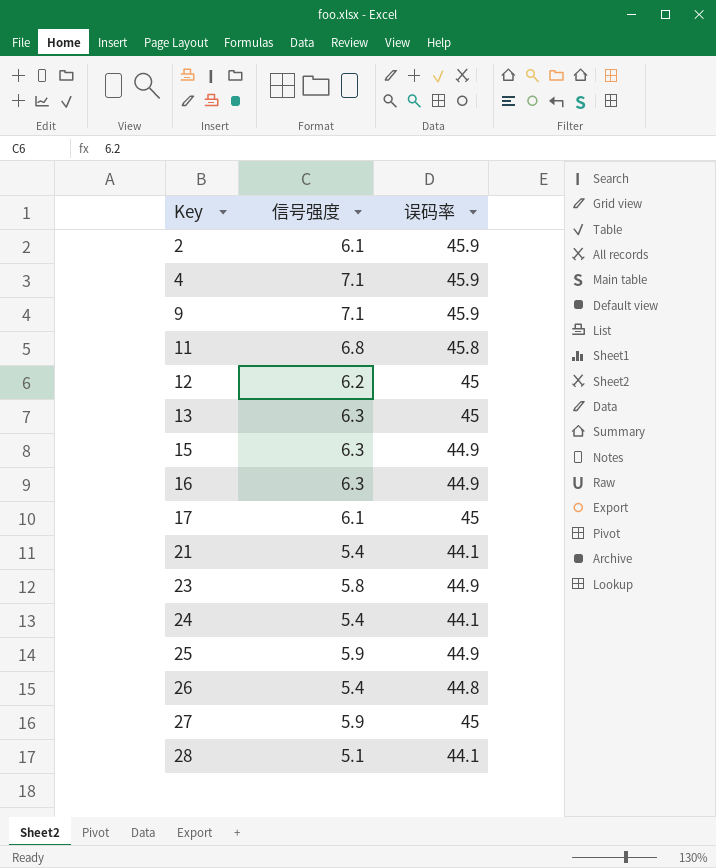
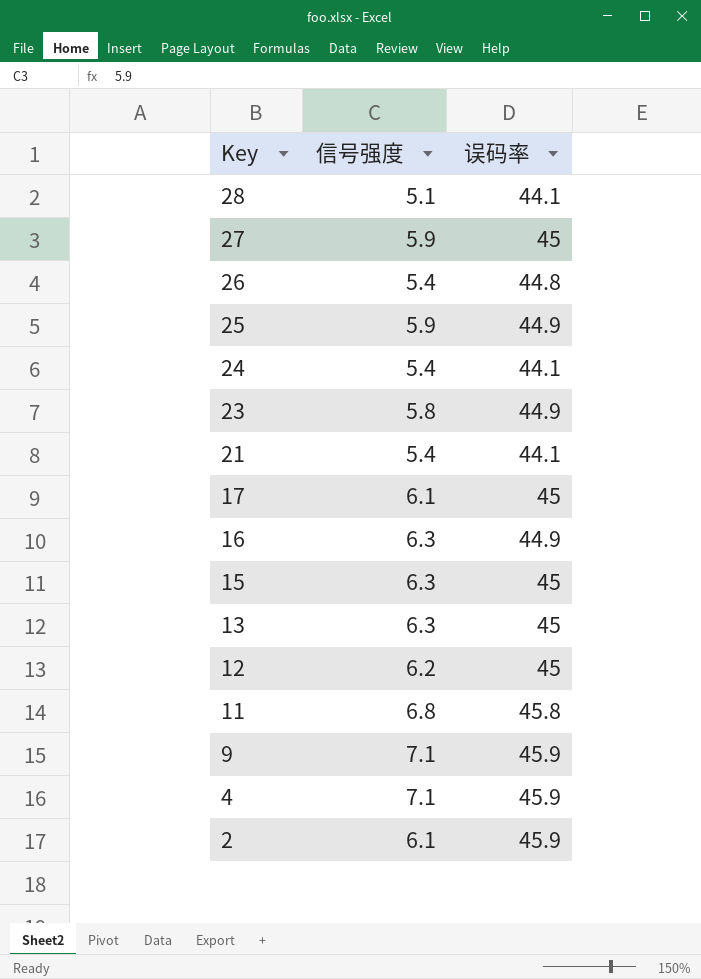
row order: Key ascending -> Key descending
15 | 误码率: 44.9 -> 45

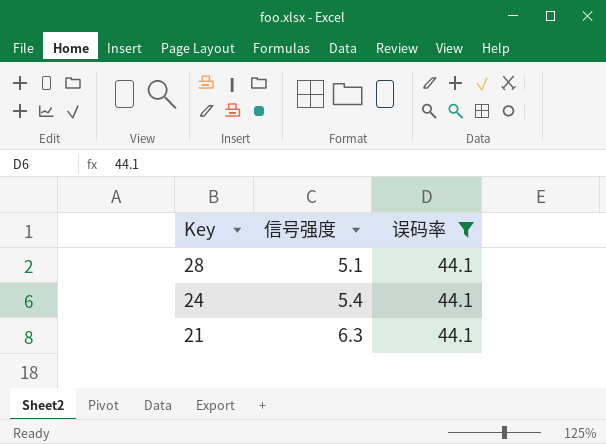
filter: none -> 误码率 = 44.1
21 | 信号强度: 5.4 -> 6.3

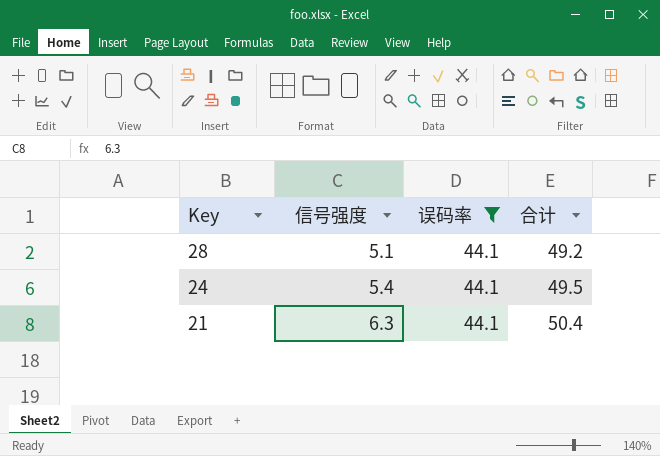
column 合计 | formula: none -> [信号强度] + [误码率]

